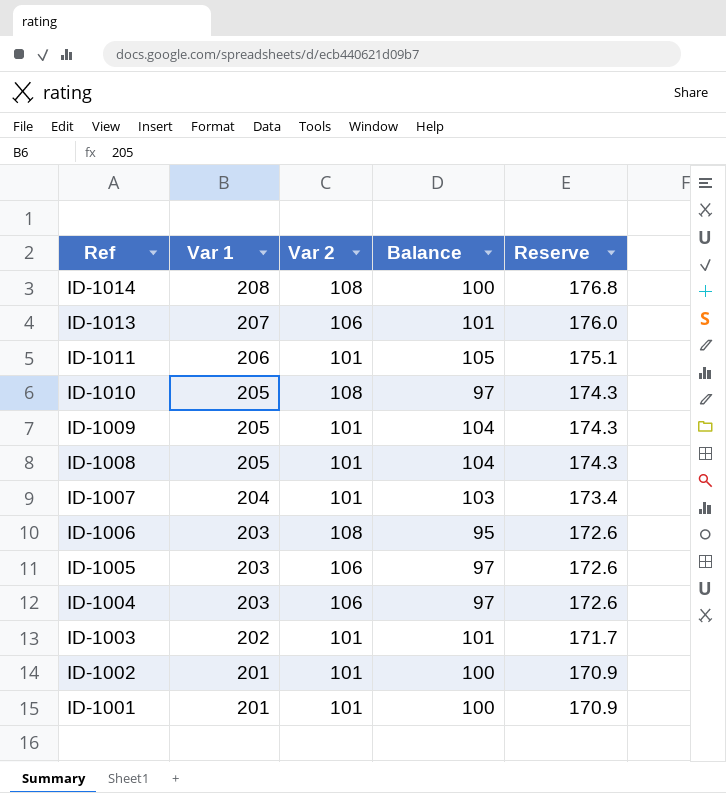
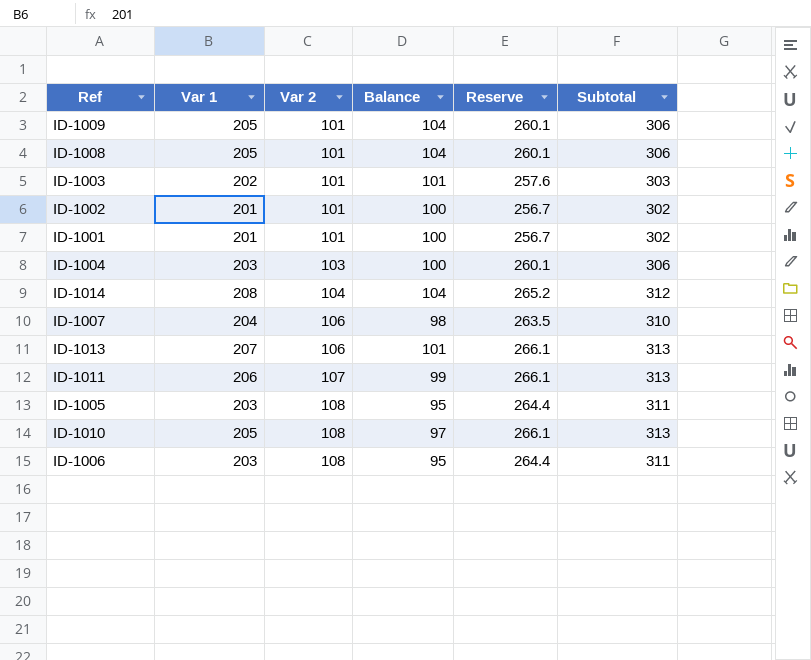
row order: Ref descending -> Var 2 ascending
column Reserve | formula: [Var 1] * 0.85 -> [Subtotal] * 0.85
column Subtotal | formula: none -> [Var 1] + [Var 2]
ID-1004 | Var 2: 106 -> 103
ID-1004 | Balance: 97 -> 100
ID-1014 | Var 2: 108 -> 104
ID-1014 | Balance: 100 -> 104
ID-1007 | Var 2: 101 -> 106
ID-1007 | Balance: 103 -> 98
ID-1011 | Var 2: 101 -> 107
ID-1011 | Balance: 105 -> 99
ID-1005 | Var 2: 106 -> 108
ID-1005 | Balance: 97 -> 95

